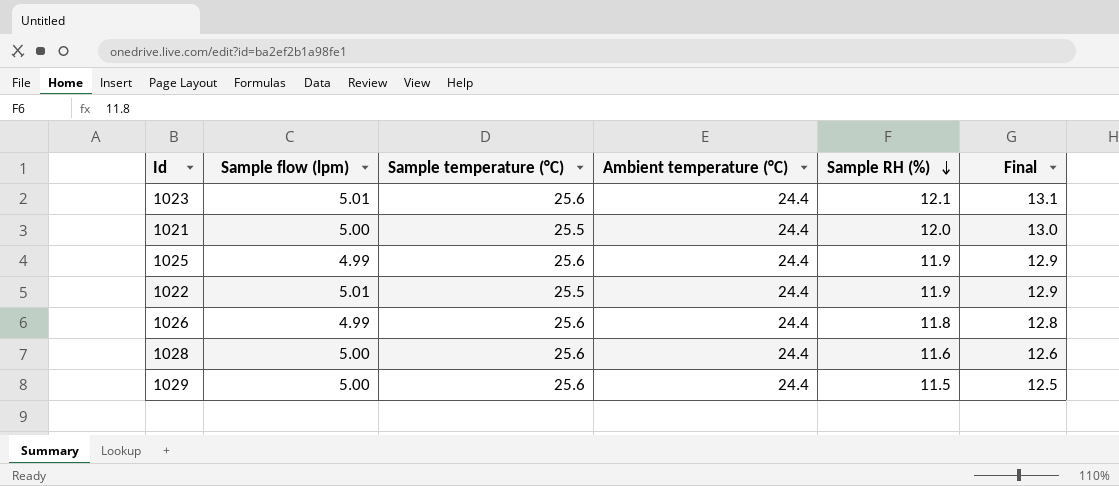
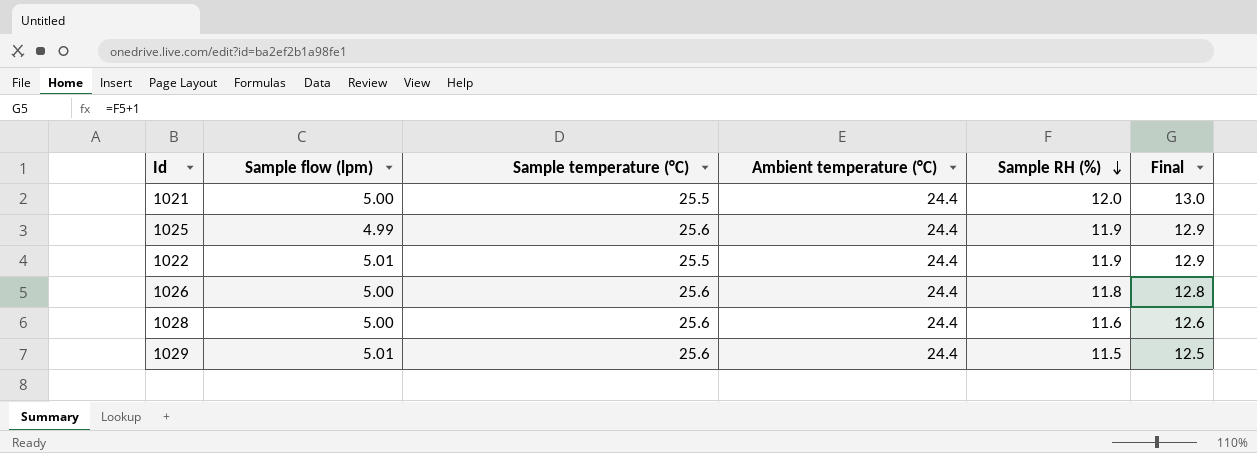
row 1023: 5.01 | 25.6 | 24.4 | 12.1 | 13.1 -> none
1026 | Sample flow (lpm): 4.99 -> 5.00
1029 | Sample flow (lpm): 5.00 -> 5.01

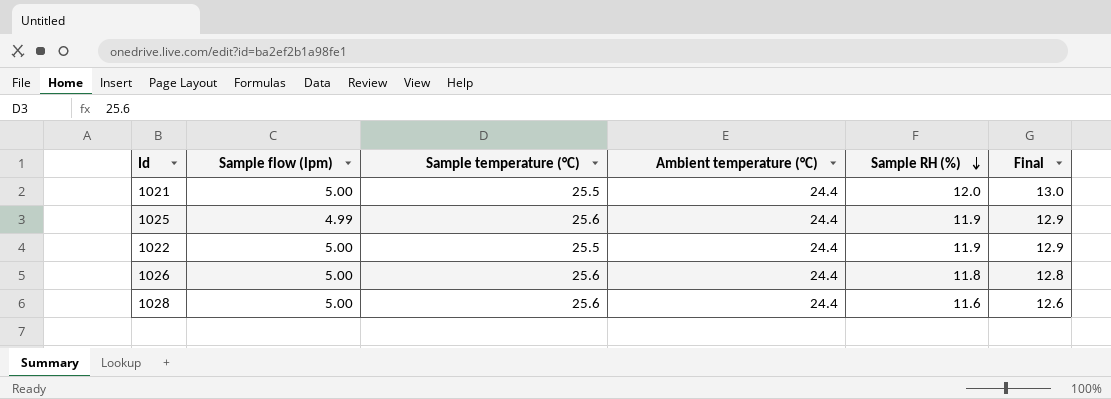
row 1029: 5.01 | 25.6 | 24.4 | 11.5 | 12.5 -> none
1022 | Sample flow (lpm): 5.01 -> 5.00

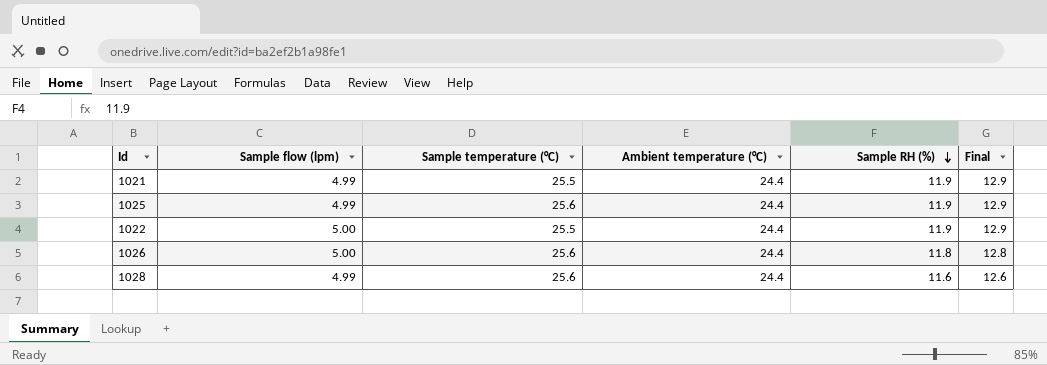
1021 | Sample flow (lpm): 5.00 -> 4.99
1021 | Sample RH (%): 12.0 -> 11.9
1021 | Final: 13.0 -> 12.9
1028 | Sample flow (lpm): 5.00 -> 4.99

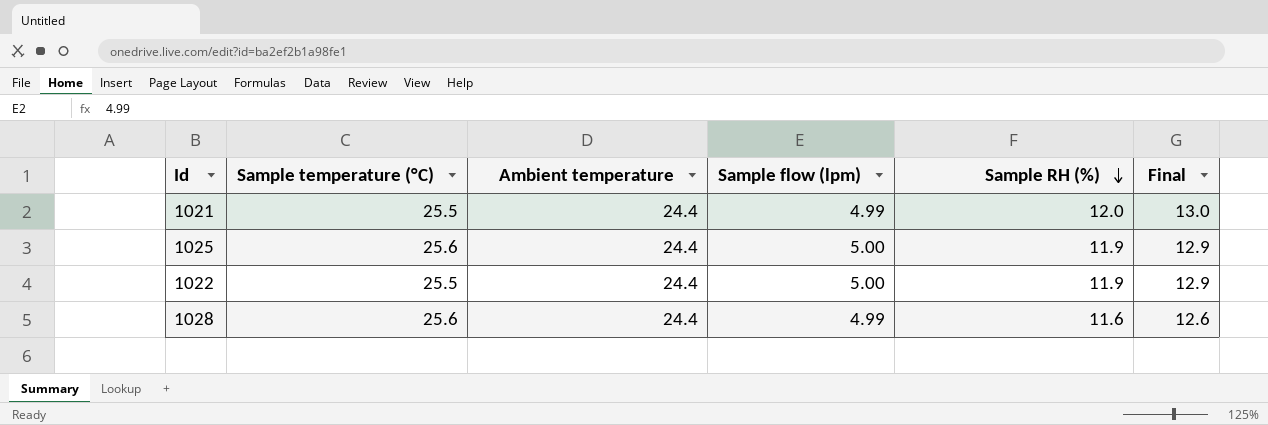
column name: Ambient temperature (°C) -> Ambient temperature
column Sample flow (lpm) | position: 2 -> 4
row 1026: 5.00 | 25.6 | 24.4 | 11.8 | 12.8 -> none
1021 | Sample RH (%): 11.9 -> 12.0
1021 | Final: 12.9 -> 13.0
1025 | Sample flow (lpm): 4.99 -> 5.00

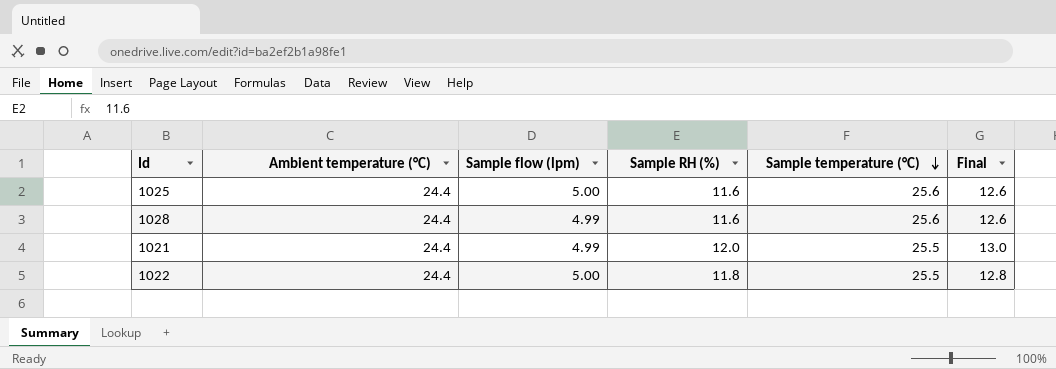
row order: Sample RH (%) descending -> Sample temperature (°C) descending
column name: Ambient temperature -> Ambient temperature (°C)
column Sample temperature (°C) | position: 2 -> 5
1025 | Sample RH (%): 11.9 -> 11.6
1025 | Final: 12.9 -> 12.6
1022 | Sample RH (%): 11.9 -> 11.8
1022 | Final: 12.9 -> 12.8

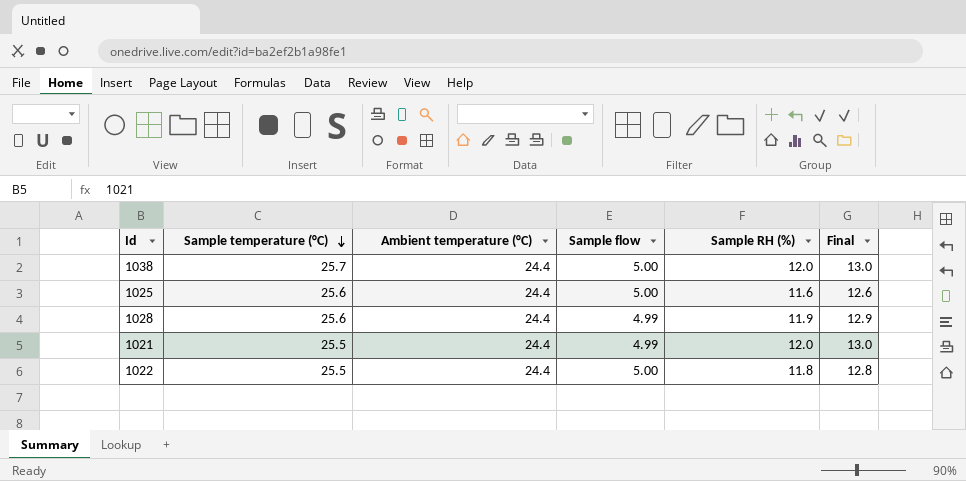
column Sample temperature (°C) | position: 5 -> 2
column name: Sample flow (lpm) -> Sample flow
row 1038: none -> 25.7 | 24.4 | 5.00 | 12.0 | 13.0
1028 | Sample RH (%): 11.6 -> 11.9
1028 | Final: 12.6 -> 12.9

